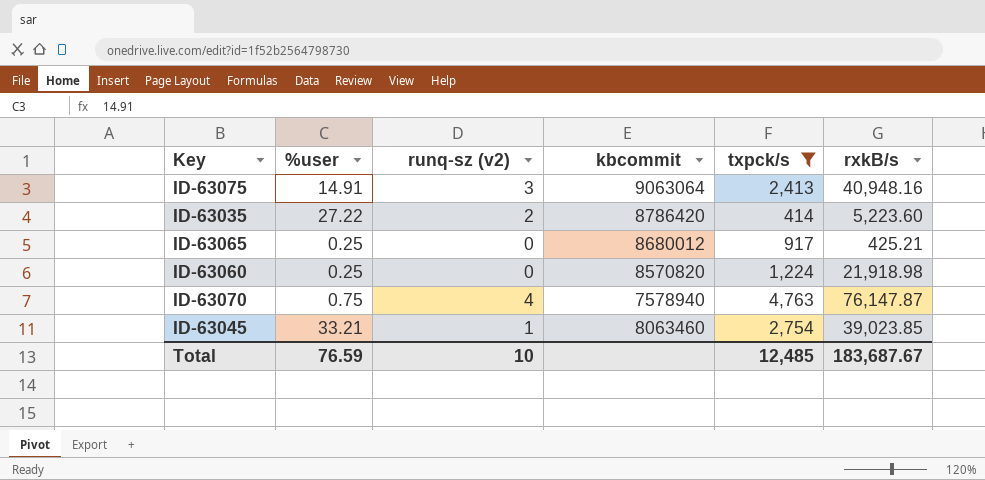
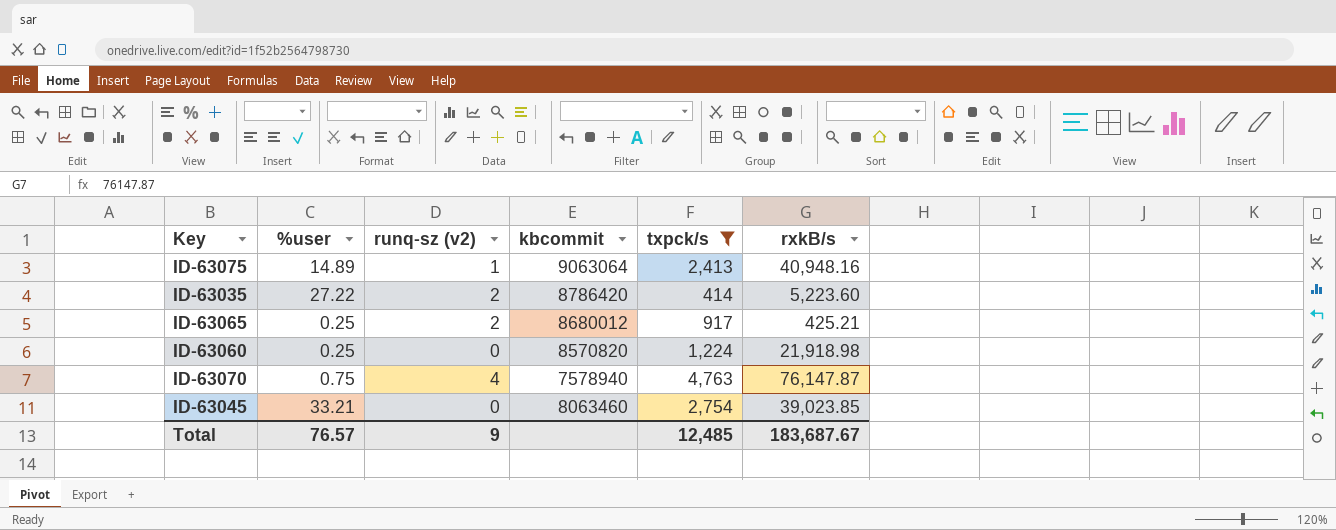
ID-63075 | %user: 14.91 -> 14.89
ID-63075 | runq-sz (v2): 3 -> 1
ID-63065 | runq-sz (v2): 0 -> 2
ID-63045 | runq-sz (v2): 1 -> 0
Total | %user: 76.59 -> 76.57
Total | runq-sz (v2): 10 -> 9

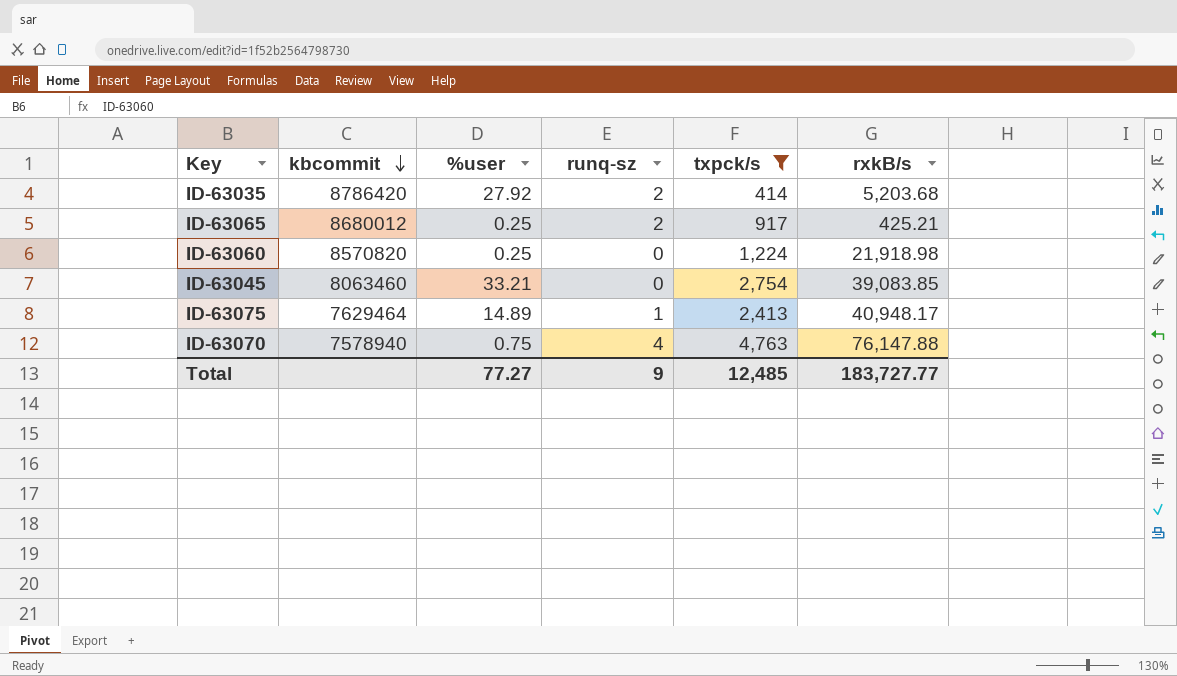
row order: none -> kbcommit descending
column kbcommit | position: 4 -> 2
column name: runq-sz (v2) -> runq-sz
ID-63035 | %user: 27.22 -> 27.92
ID-63035 | rxkB/s: 5,223.60 -> 5,203.68
ID-63045 | rxkB/s: 39,023.85 -> 39,083.85
ID-63075 | kbcommit: 9063064 -> 7629464
ID-63075 | rxkB/s: 40,948.16 -> 40,948.17
ID-63070 | rxkB/s: 76,147.87 -> 76,147.88
Total | %user: 76.57 -> 77.27
Total | rxkB/s: 183,687.67 -> 183,727.77

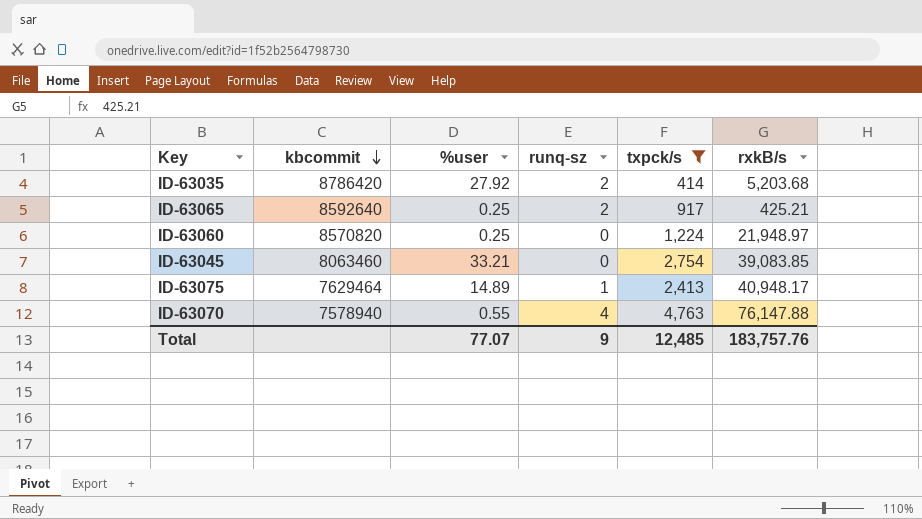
ID-63065 | kbcommit: 8680012 -> 8592640
ID-63060 | rxkB/s: 21,918.98 -> 21,948.97
ID-63070 | %user: 0.75 -> 0.55
Total | %user: 77.27 -> 77.07
Total | rxkB/s: 183,727.77 -> 183,757.76

